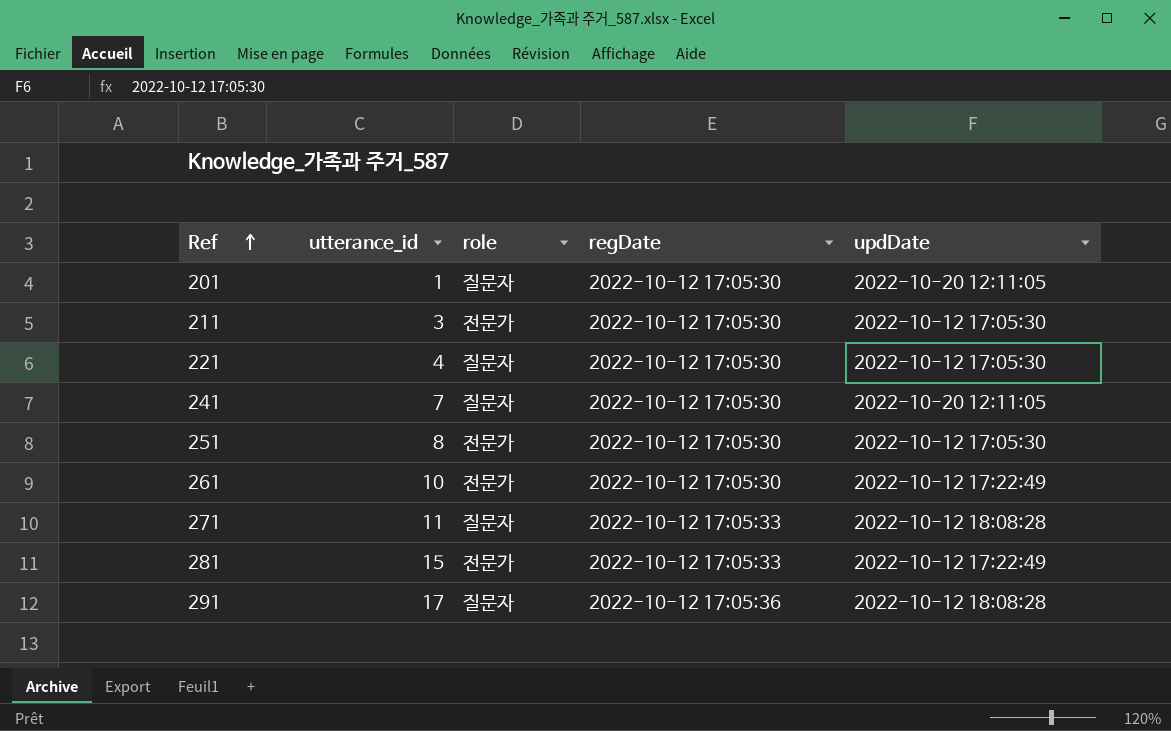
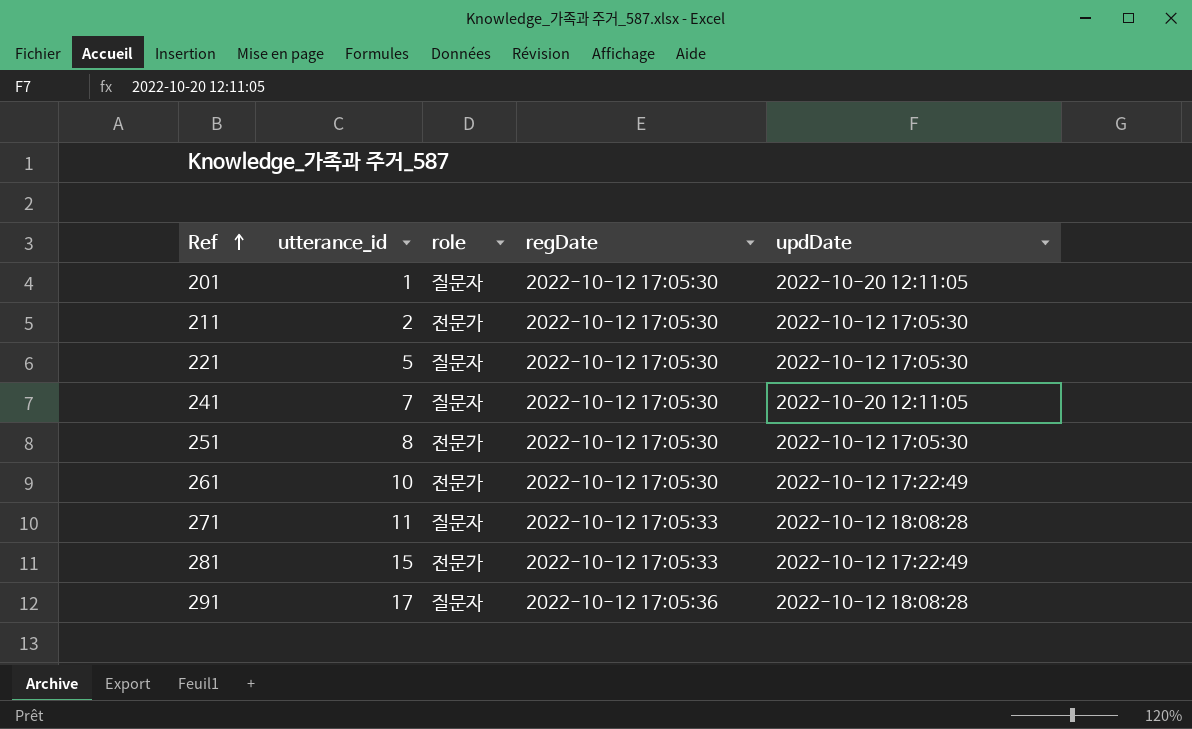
211 | utterance_id: 3 -> 2
221 | utterance_id: 4 -> 5

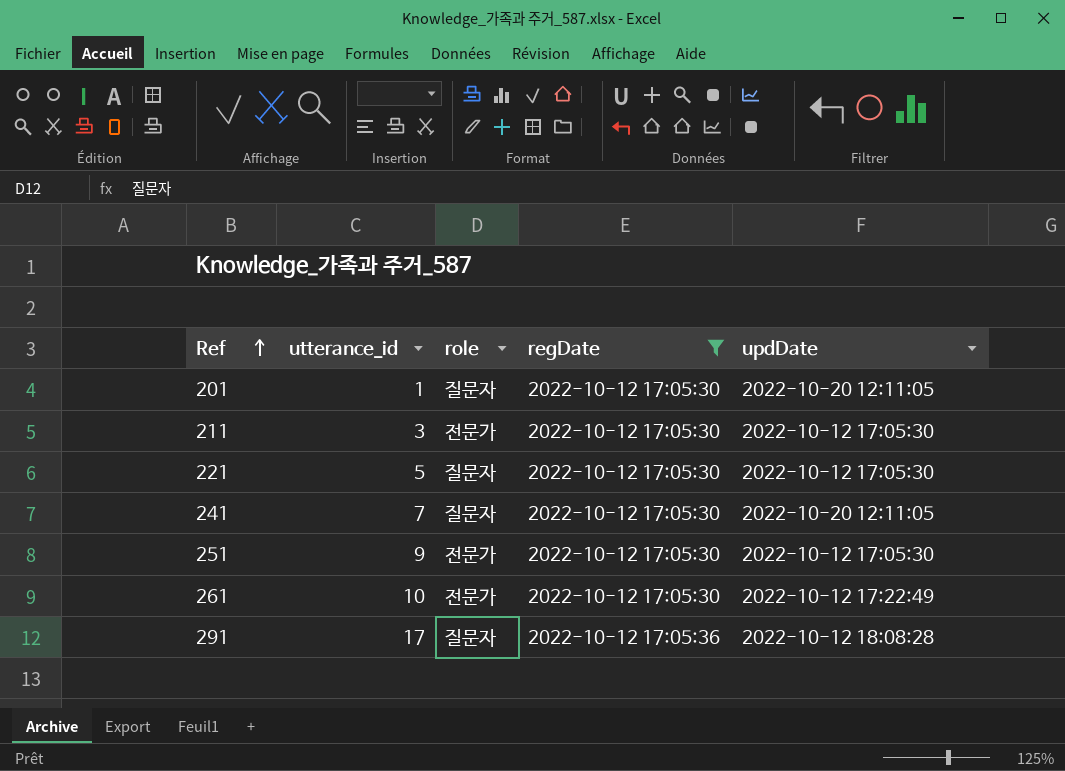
filter: none -> regDate != 2022-10-12 17:05:33
211 | utterance_id: 2 -> 3
251 | utterance_id: 8 -> 9

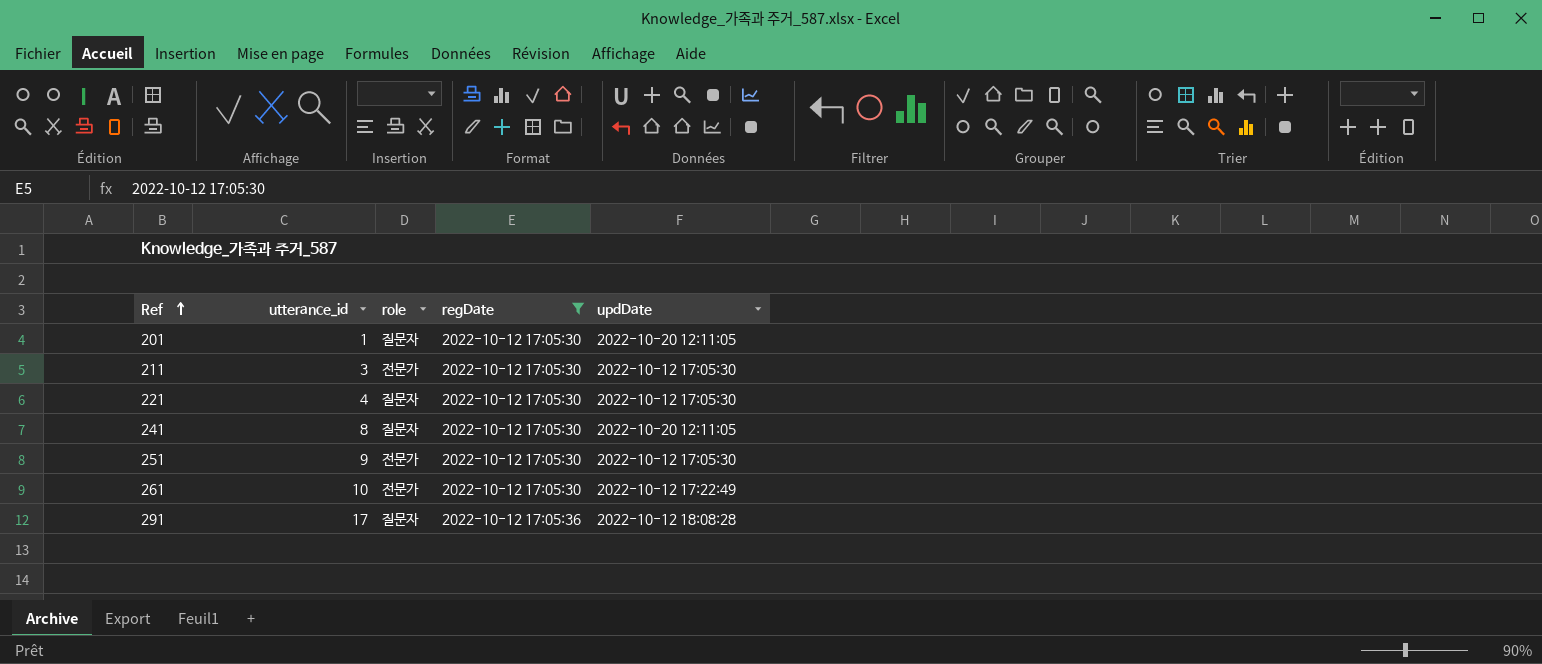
221 | utterance_id: 5 -> 4
241 | utterance_id: 7 -> 8

